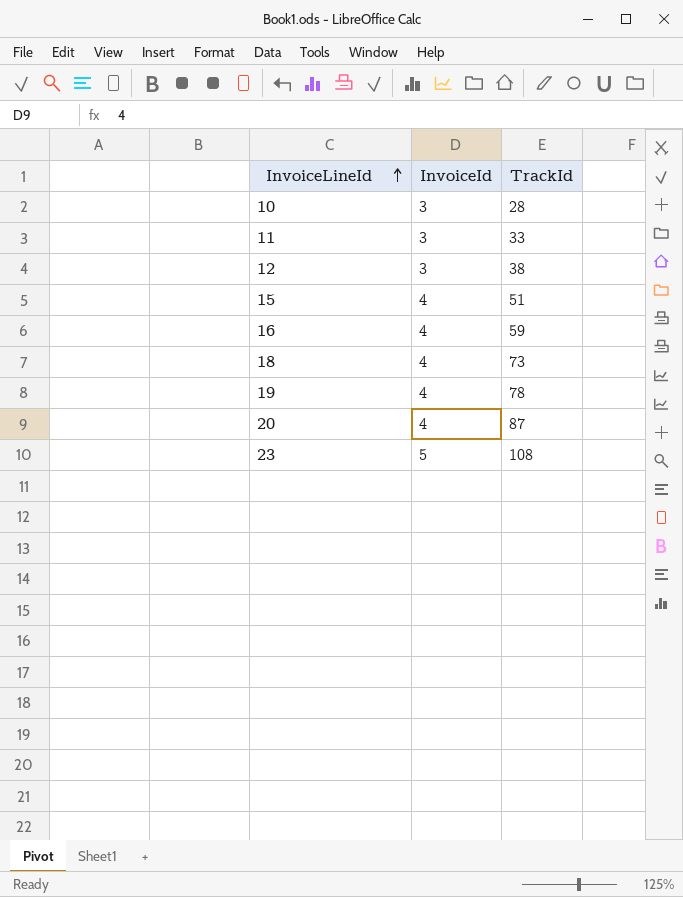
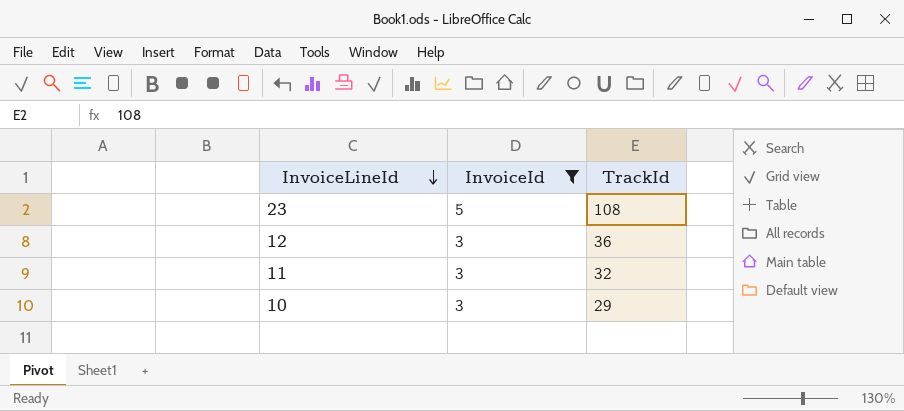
filter: none -> InvoiceId != 4
row order: InvoiceLineId ascending -> InvoiceLineId descending
12 | TrackId: 38 -> 36
11 | TrackId: 33 -> 32
10 | TrackId: 28 -> 29

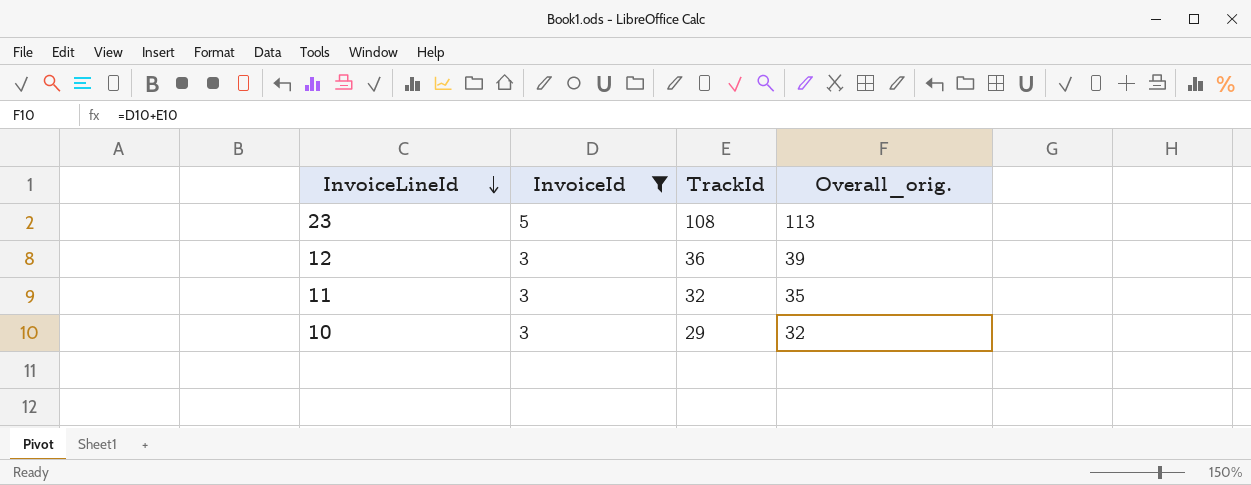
column Overall_orig. | formula: none -> [InvoiceId] + [TrackId]

